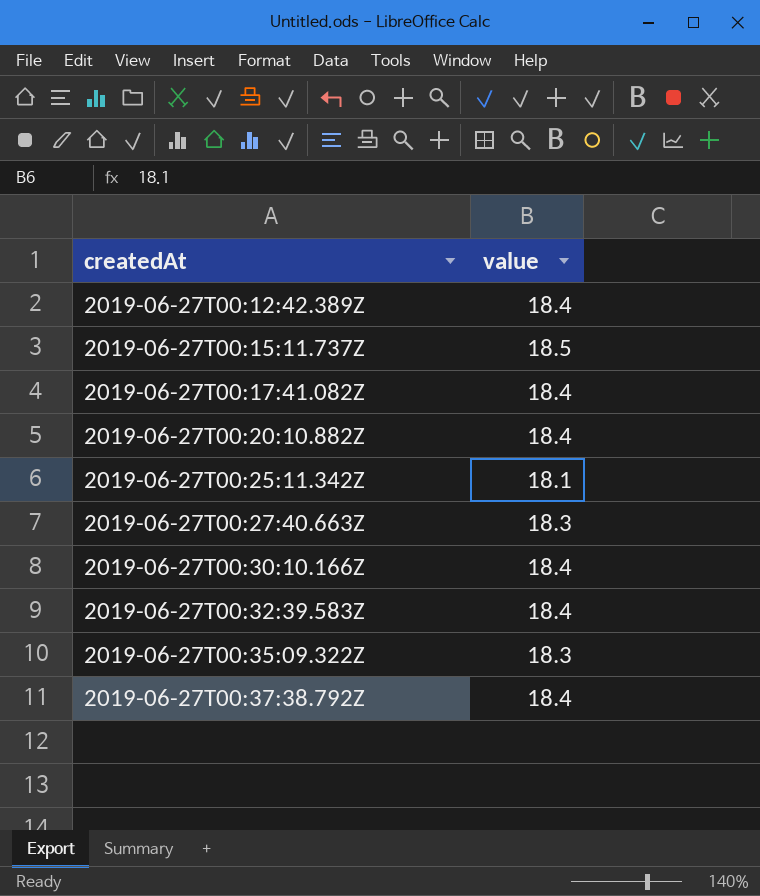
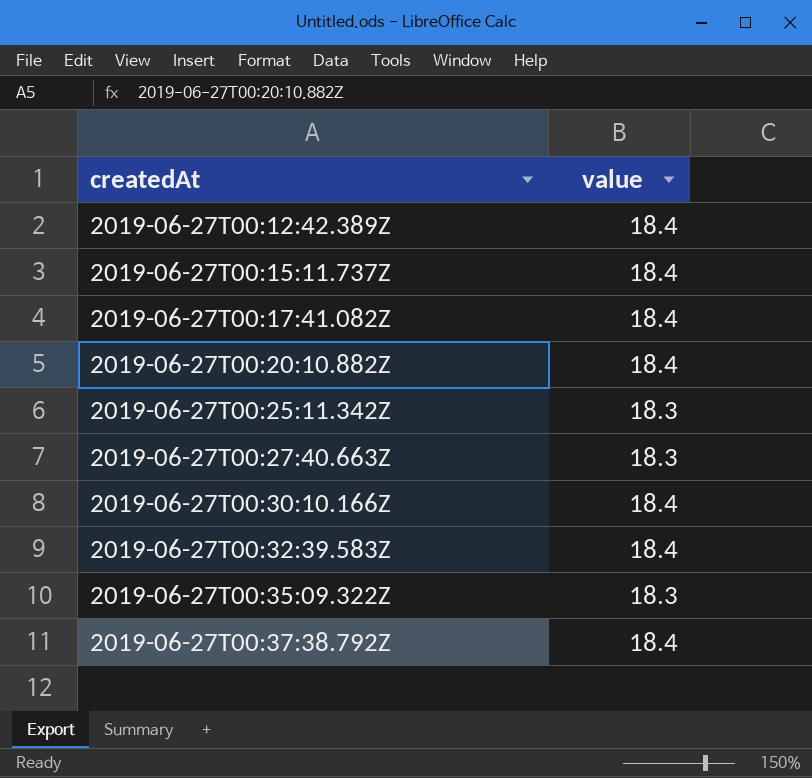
2019-06-27T00:15:11.737Z | value: 18.5 -> 18.4
2019-06-27T00:25:11.342Z | value: 18.1 -> 18.3

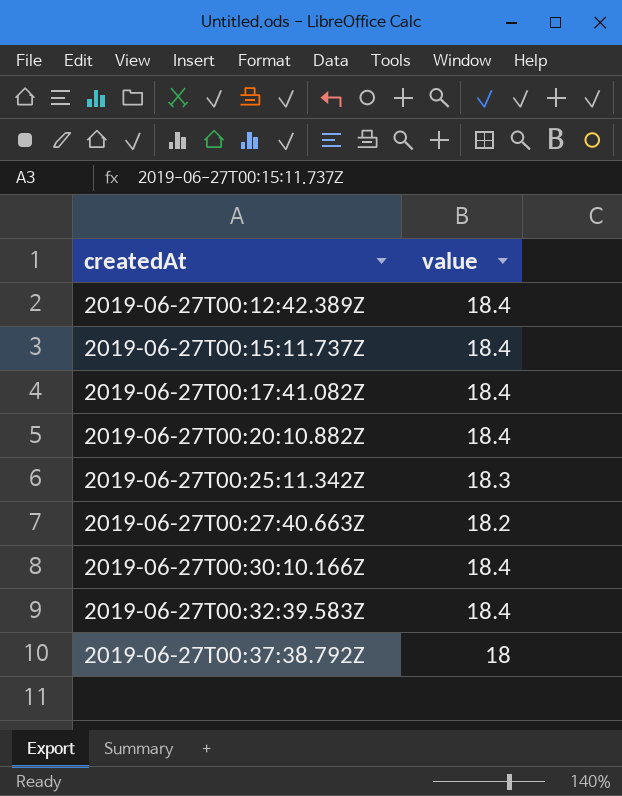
row 2019-06-27T00:35:09.322Z: 18.3 -> none
2019-06-27T00:27:40.663Z | value: 18.3 -> 18.2
2019-06-27T00:37:38.792Z | value: 18.4 -> 18

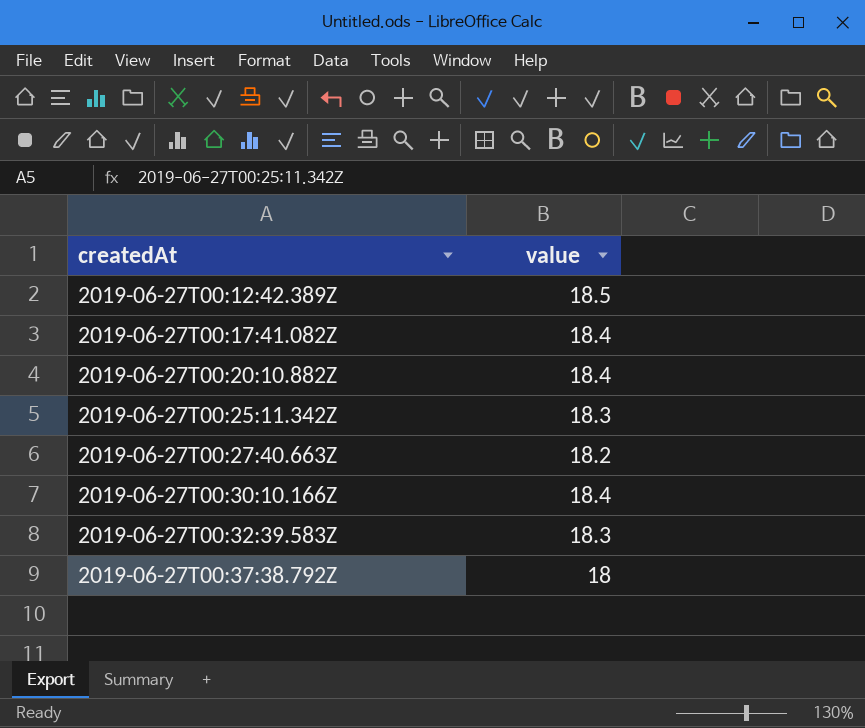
row 2019-06-27T00:15:11.737Z: 18.4 -> none
2019-06-27T00:12:42.389Z | value: 18.4 -> 18.5
2019-06-27T00:32:39.583Z | value: 18.4 -> 18.3

